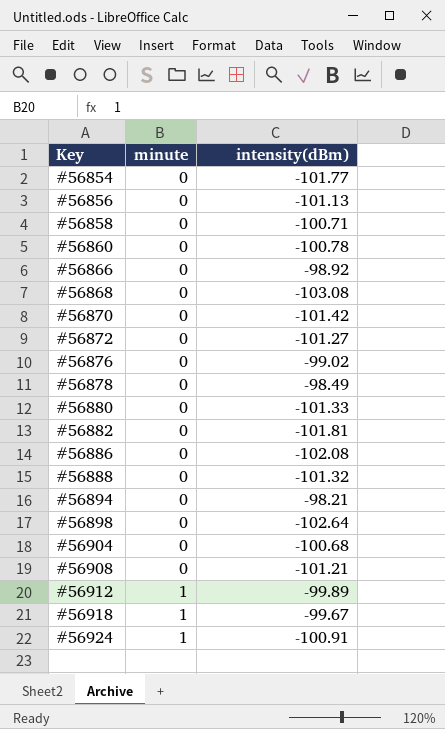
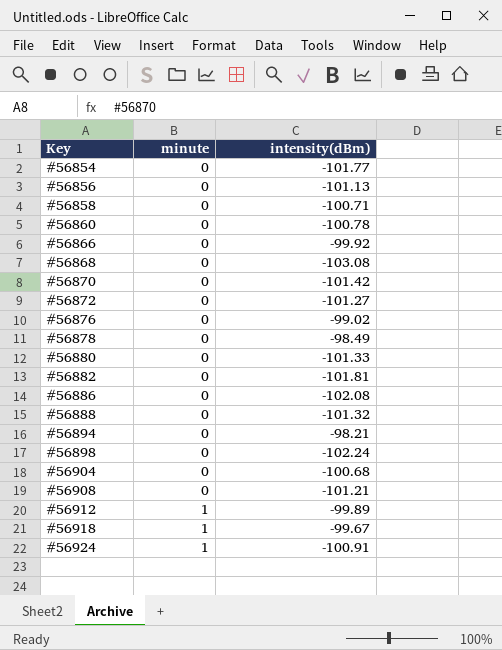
#56866 | intensity(dBm): -98.92 -> -99.92
#56898 | intensity(dBm): -102.64 -> -102.24

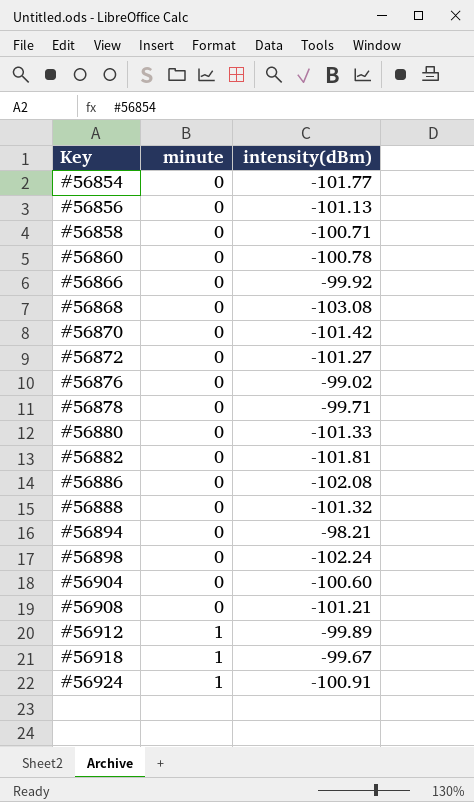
#56878 | intensity(dBm): -98.49 -> -99.71
#56904 | intensity(dBm): -100.68 -> -100.60

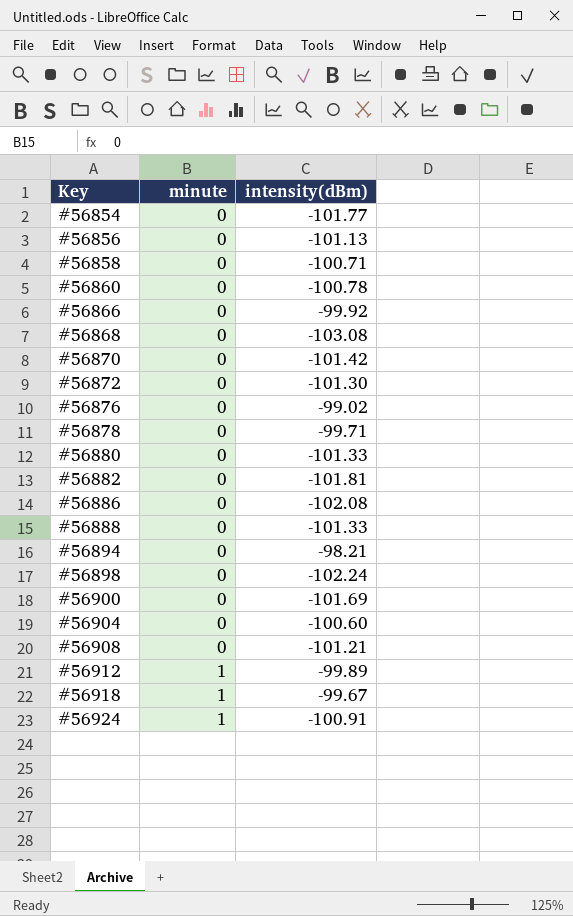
#56872 | intensity(dBm): -101.27 -> -101.30
#56888 | intensity(dBm): -101.32 -> -101.33
row #56900: none -> 0 | -101.69

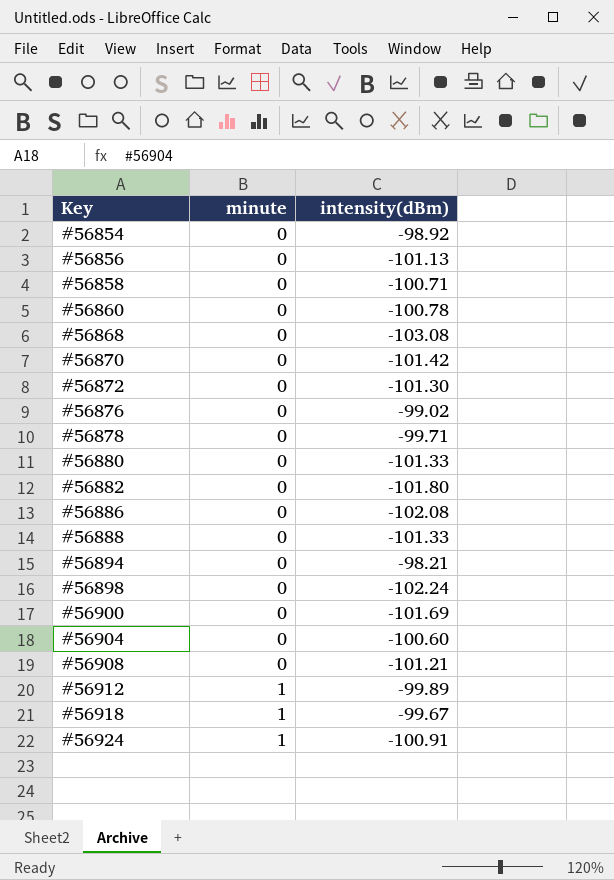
row #56866: 0 | -99.92 -> none
#56854 | intensity(dBm): -101.77 -> -98.92
#56882 | intensity(dBm): -101.81 -> -101.80

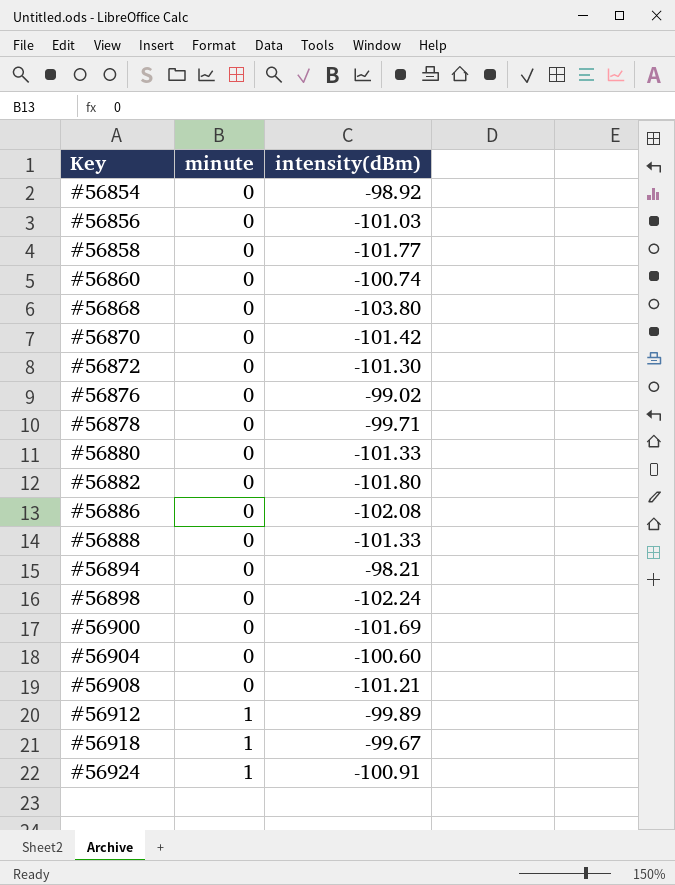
#56856 | intensity(dBm): -101.13 -> -101.03
#56858 | intensity(dBm): -100.71 -> -101.77
#56860 | intensity(dBm): -100.78 -> -100.74
#56868 | intensity(dBm): -103.08 -> -103.80

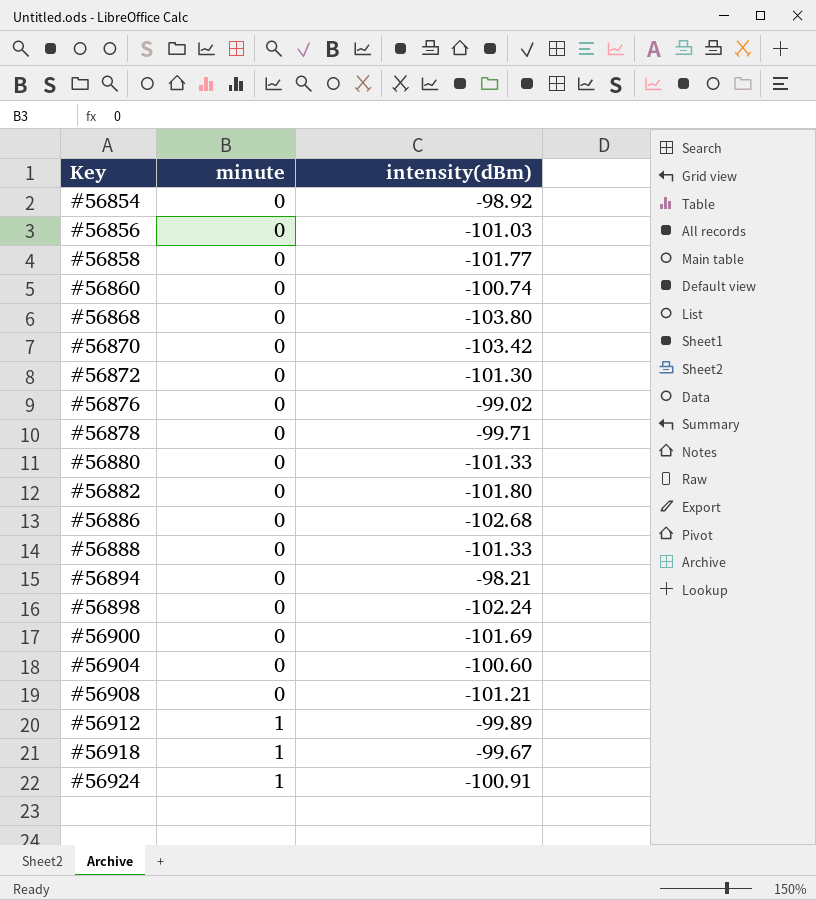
#56870 | intensity(dBm): -101.42 -> -103.42
#56886 | intensity(dBm): -102.08 -> -102.68

